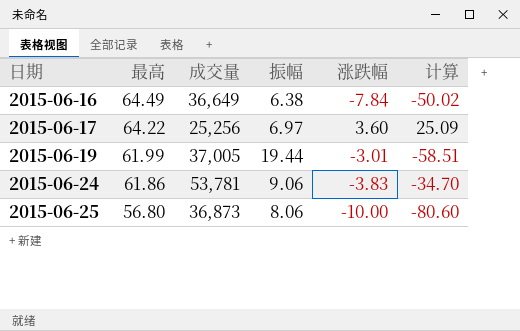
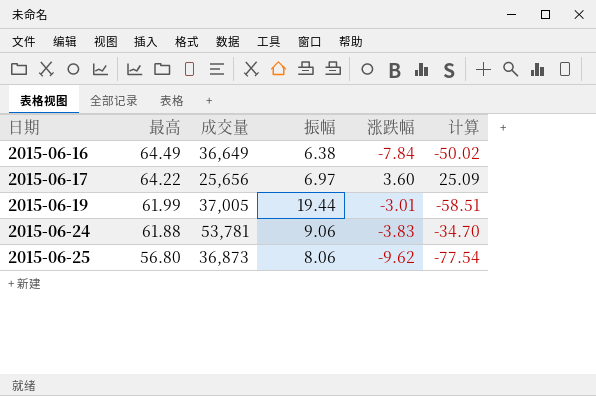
2015-06-17 | 成交量: 25,256 -> 25,656
2015-06-24 | 最高: 61.86 -> 61.88
2015-06-25 | 涨跌幅: -10.00 -> -9.62
2015-06-25 | 计算: -80.60 -> -77.54

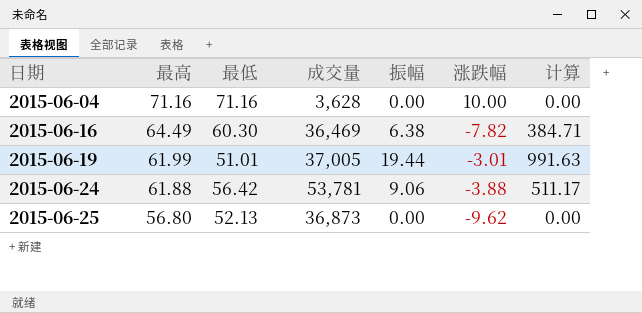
column 最低 | position: none -> 3
column 计算 | formula: [振幅] * [涨跌幅] -> [最低] * [振幅]
row 2015-06-17: 64.22 | 25,656 | 6.97 | 3.60 | 25.09 -> none
row 2015-06-04: none -> 71.16 | 71.16 | 3,628 | 0.00 | 10.00 | 0.00
2015-06-16 | 成交量: 36,649 -> 36,469
2015-06-16 | 涨跌幅: -7.84 -> -7.82
2015-06-24 | 涨跌幅: -3.83 -> -3.88
2015-06-25 | 振幅: 8.06 -> 0.00

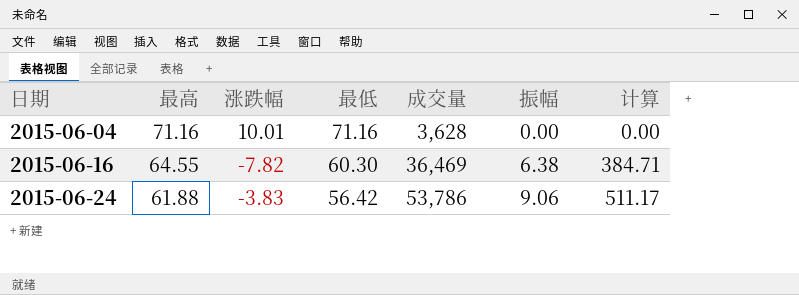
column 涨跌幅 | position: 6 -> 3
row 2015-06-19: 61.99 | 51.01 | 37,005 | 19.44 | -3.01 | 991.63 -> none
row 2015-06-25: 56.80 | 52.13 | 36,873 | 0.00 | -9.62 | 0.00 -> none
2015-06-04 | 涨跌幅: 10.00 -> 10.01
2015-06-16 | 最高: 64.49 -> 64.55
2015-06-24 | 涨跌幅: -3.88 -> -3.83
2015-06-24 | 成交量: 53,781 -> 53,786

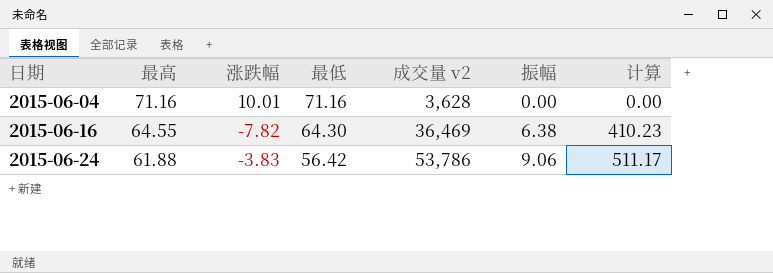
column name: 成交量 -> 成交量 v2
2015-06-16 | 最低: 60.30 -> 64.30
2015-06-16 | 计算: 384.71 -> 410.23

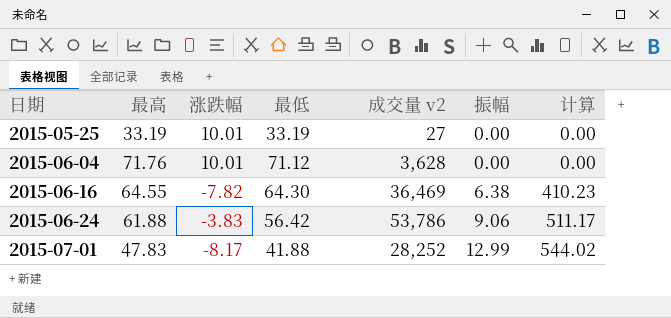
row 2015-05-25: none -> 33.19 | 10.01 | 33.19 | 27 | 0.00 | 0.00
2015-06-04 | 最高: 71.16 -> 71.76
2015-06-04 | 最低: 71.16 -> 71.12
row 2015-07-01: none -> 47.83 | -8.17 | 41.88 | 28,252 | 12.99 | 544.02

